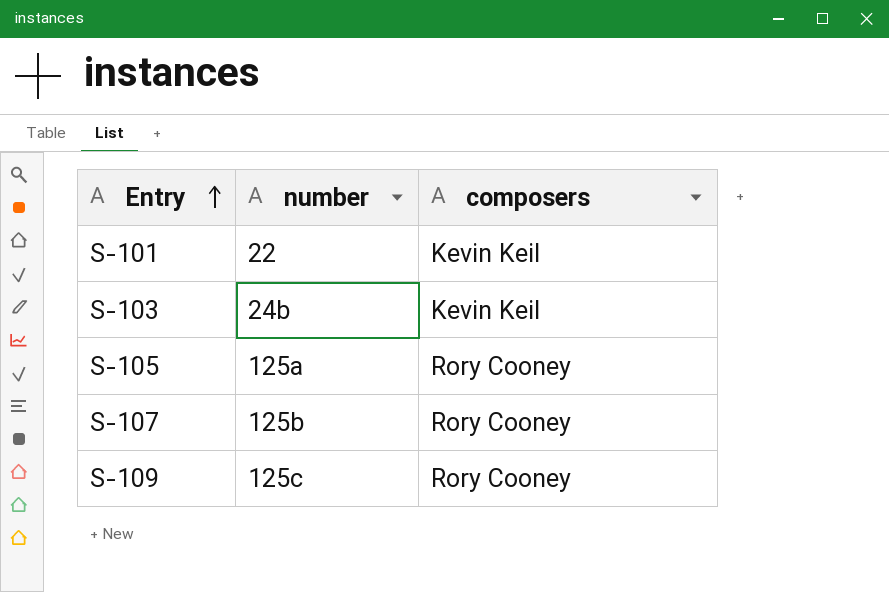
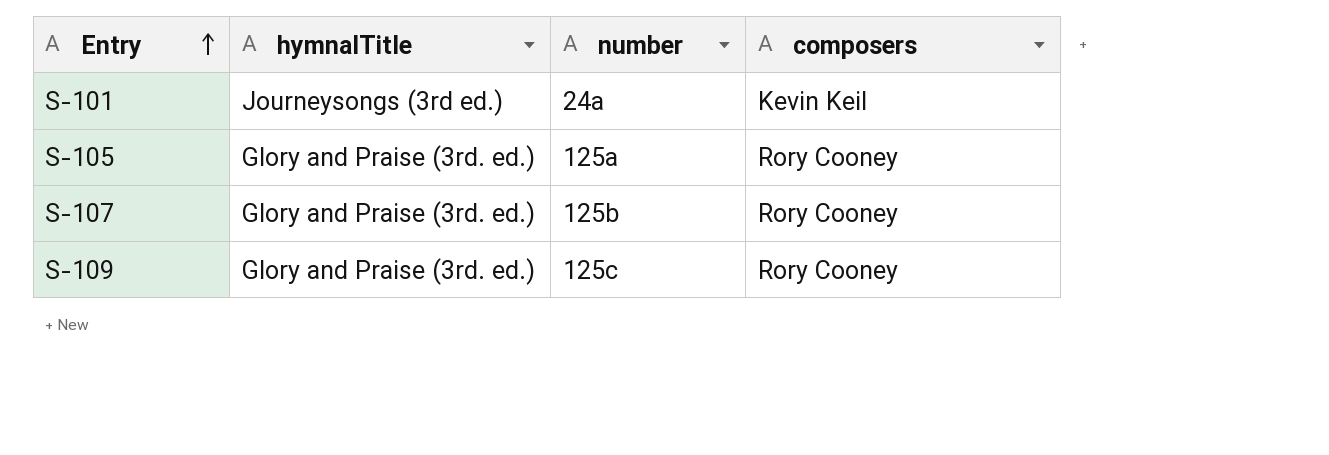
column hymnalTitle | position: none -> 2
row S-103: 24b | Kevin Keil -> none
S-101 | number: 22 -> 24a

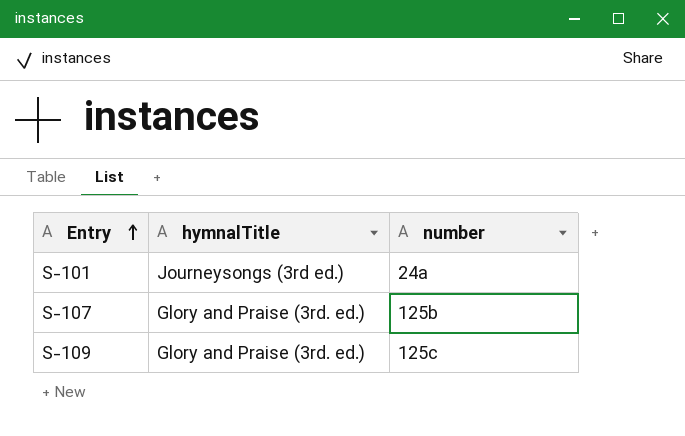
column composers | position: 4 -> none
row S-105: Glory and Praise (3rd. ed.) | 125a | Rory Cooney -> none

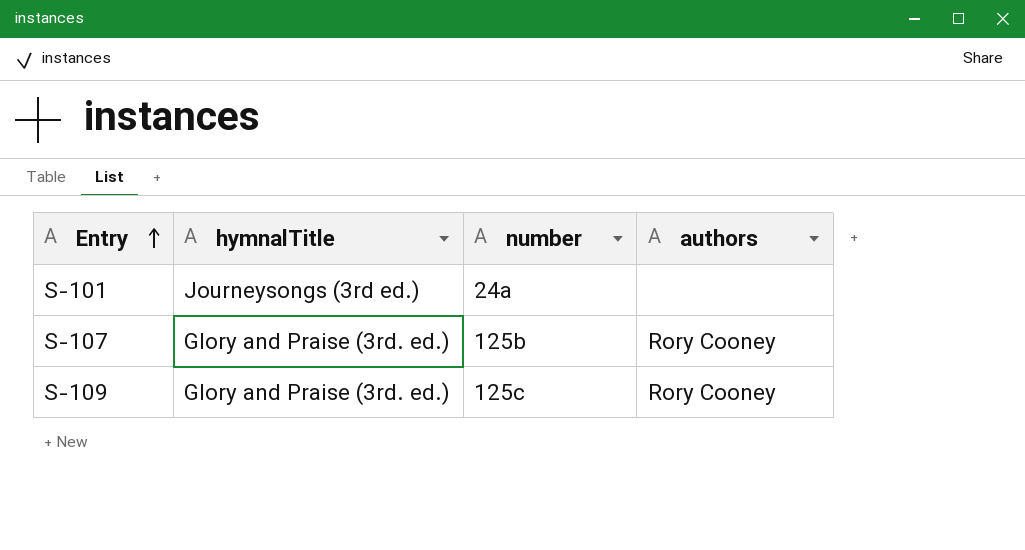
column authors | position: none -> 4

